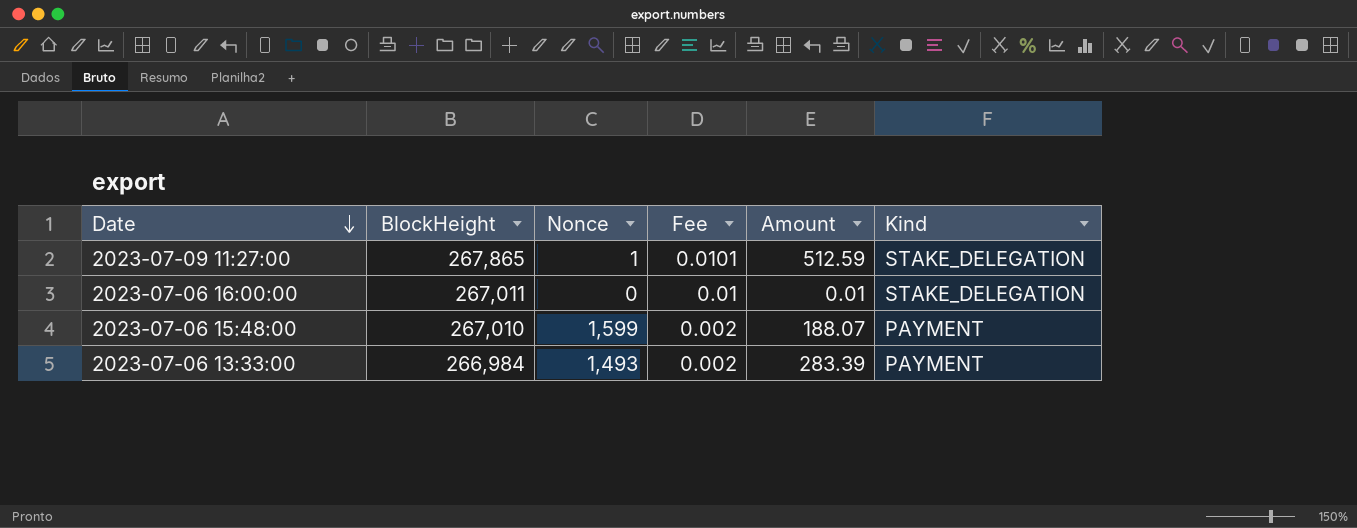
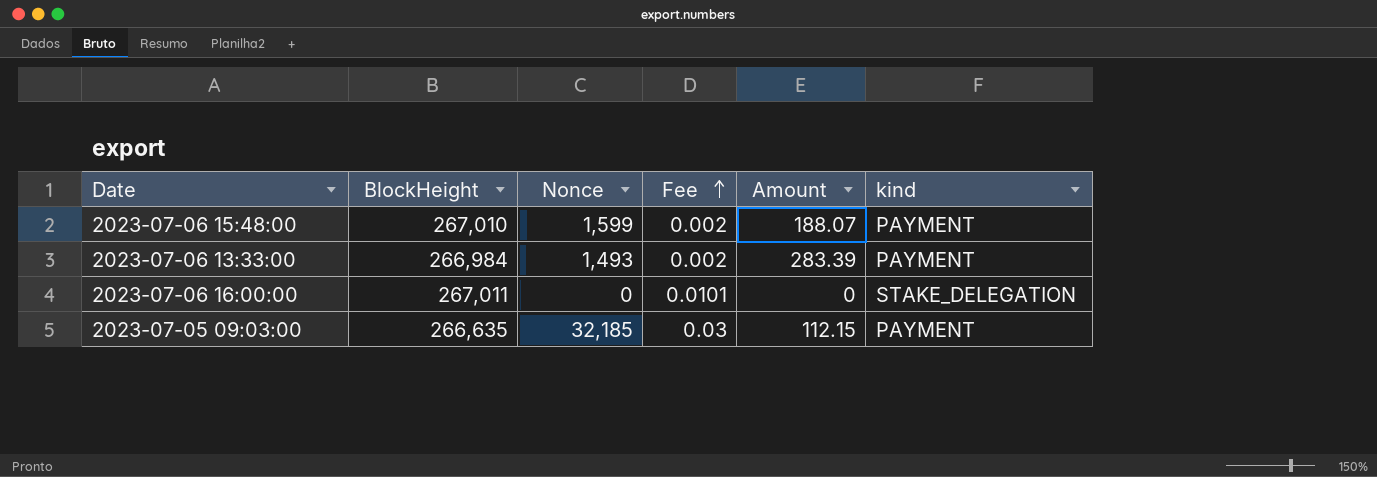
row order: Date descending -> Fee ascending
column name: Kind -> kind
row 2023-07-09 11:27:00: 267,865 | 1 | 0.0101 | 512.59 | STAKE_DELEGATION -> none
2023-07-06 16:00:00 | Fee: 0.01 -> 0.0101
2023-07-06 16:00:00 | Amount: 0.01 -> 0
row 2023-07-05 09:03:00: none -> 266,635 | 32,185 | 0.03 | 112.15 | PAYMENT

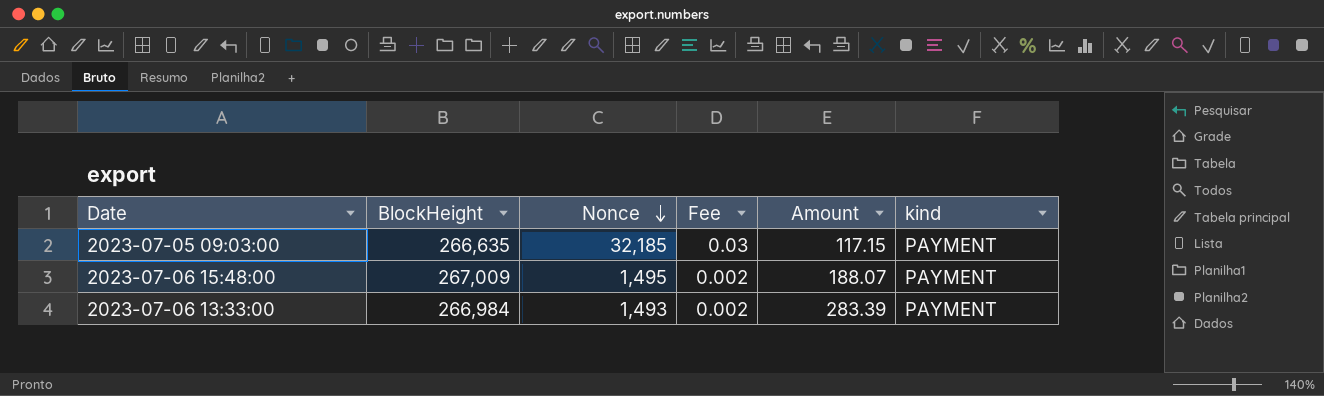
row order: Fee ascending -> Nonce descending
row 2023-07-06 16:00:00: 267,011 | 0 | 0.0101 | 0 | STAKE_DELEGATION -> none
2023-07-05 09:03:00 | Amount: 112.15 -> 117.15
2023-07-06 15:48:00 | BlockHeight: 267,010 -> 267,009
2023-07-06 15:48:00 | Nonce: 1,599 -> 1,495

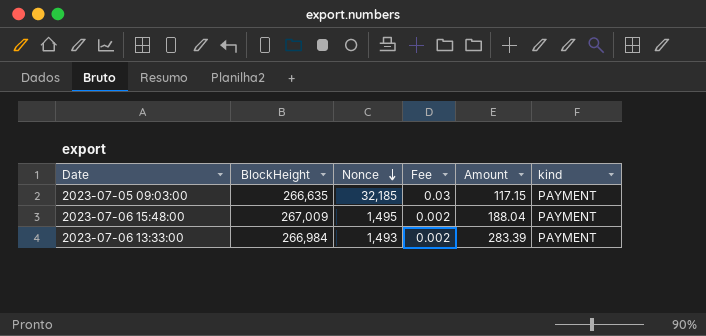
2023-07-06 15:48:00 | Amount: 188.07 -> 188.04

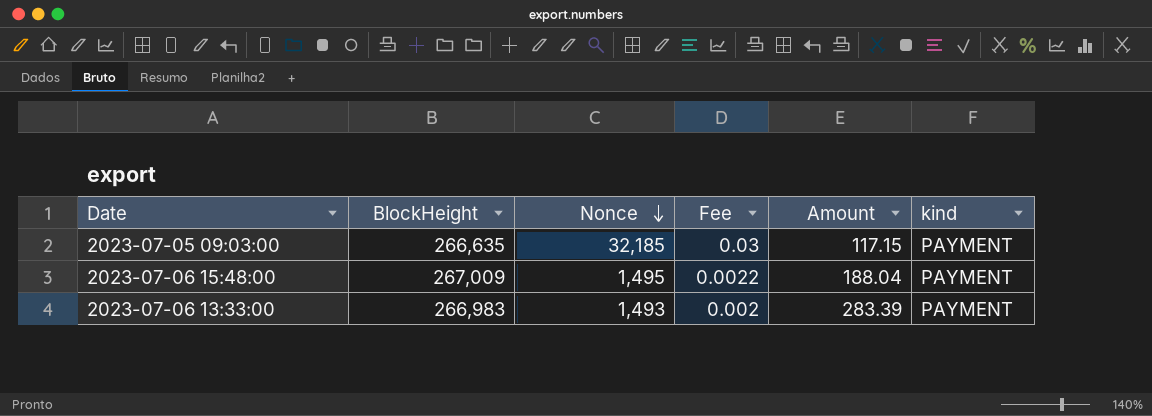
2023-07-06 15:48:00 | Fee: 0.002 -> 0.0022
2023-07-06 13:33:00 | BlockHeight: 266,984 -> 266,983

